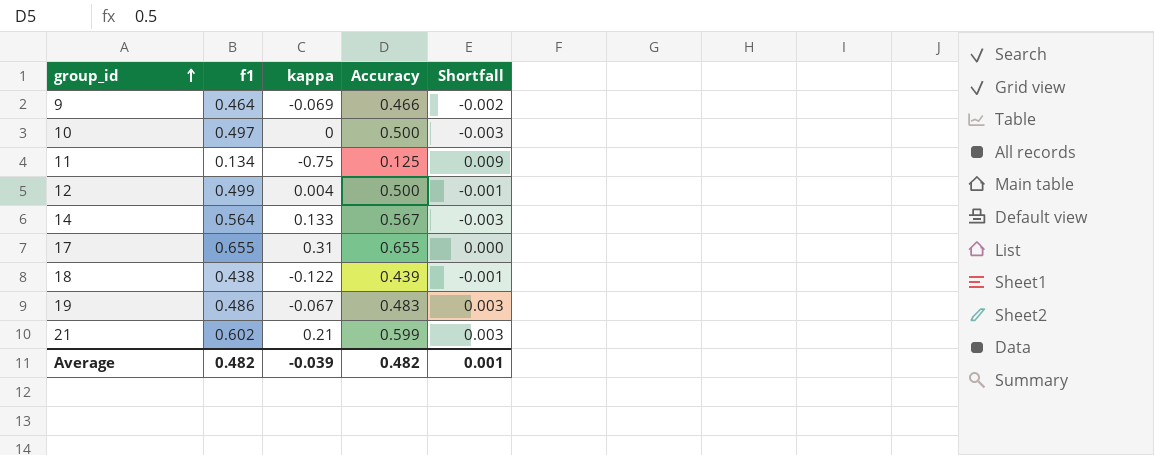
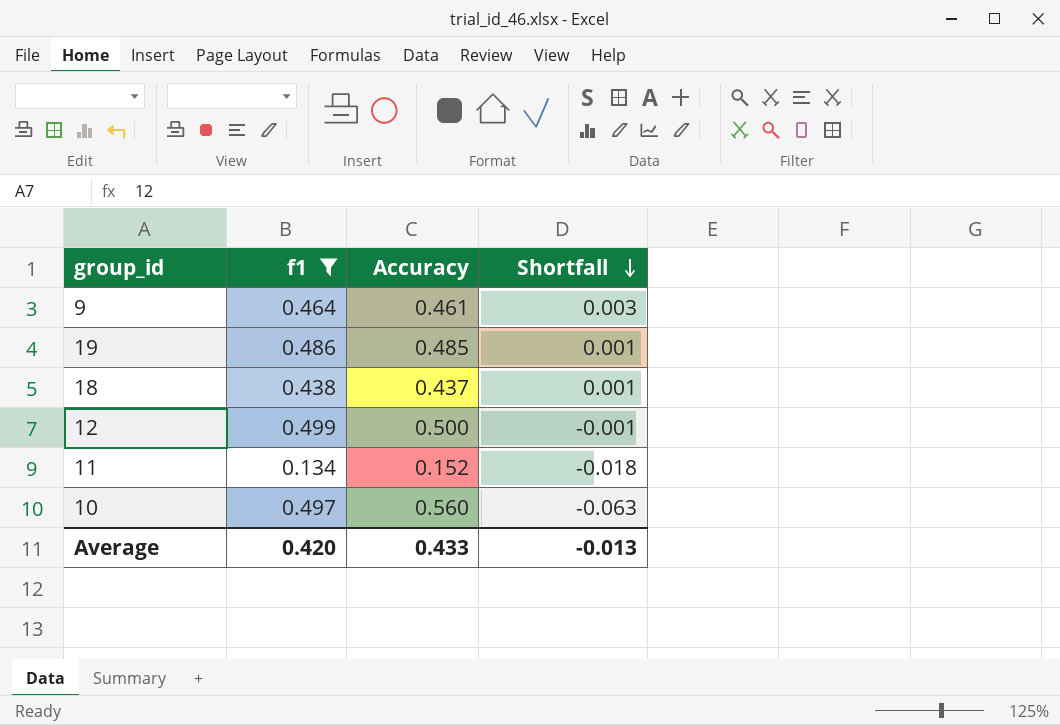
filter: none -> f1 <= 0.499
row order: group_id ascending -> Shortfall descending
column kappa | position: 3 -> none
9 | Accuracy: 0.466 -> 0.461
9 | Shortfall: -0.002 -> 0.003
19 | Accuracy: 0.483 -> 0.485
19 | Shortfall: 0.003 -> 0.001
18 | Accuracy: 0.439 -> 0.437
18 | Shortfall: -0.001 -> 0.001
11 | Accuracy: 0.125 -> 0.152
11 | Shortfall: 0.009 -> -0.018
10 | Accuracy: 0.500 -> 0.560
10 | Shortfall: -0.003 -> -0.063
Average | f1: 0.482 -> 0.420
Average | Accuracy: 0.482 -> 0.433
Average | Shortfall: 0.001 -> -0.013

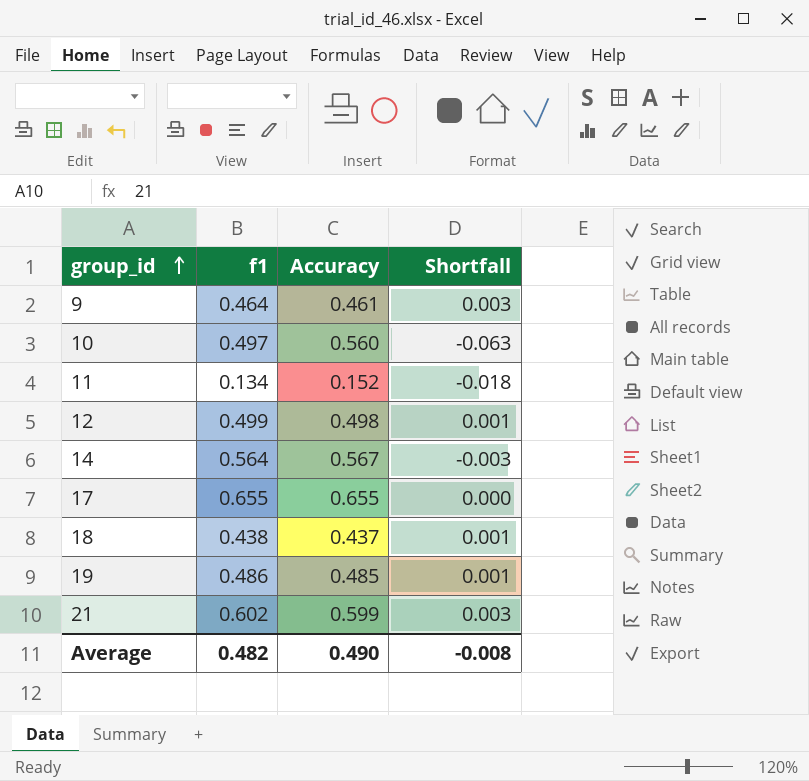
filter: f1 <= 0.499 -> none
row order: Shortfall descending -> group_id ascending
12 | Accuracy: 0.500 -> 0.498
12 | Shortfall: -0.001 -> 0.001
Average | f1: 0.420 -> 0.482
Average | Accuracy: 0.433 -> 0.490
Average | Shortfall: -0.013 -> -0.008

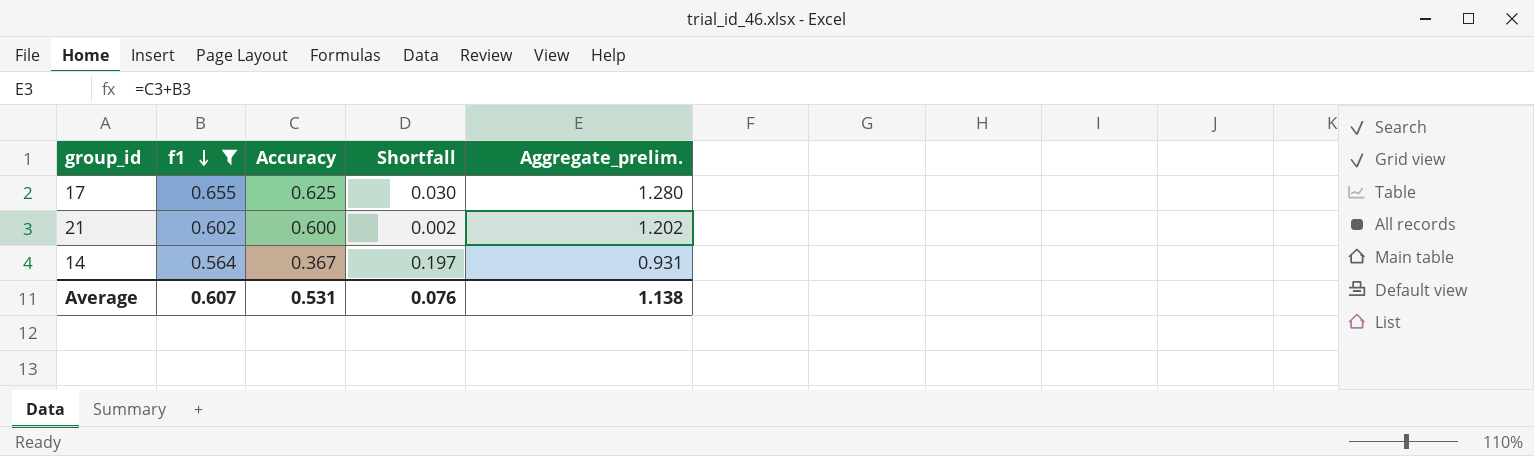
filter: none -> f1 >= 0.564
row order: group_id ascending -> f1 descending
column Aggregate_prelim. | formula: none -> [f1] + [Accuracy]
17 | Accuracy: 0.655 -> 0.625
17 | Shortfall: 0.000 -> 0.030
21 | Accuracy: 0.599 -> 0.600
21 | Shortfall: 0.003 -> 0.002
14 | Accuracy: 0.567 -> 0.367
14 | Shortfall: -0.003 -> 0.197
Average | f1: 0.482 -> 0.607
Average | Accuracy: 0.490 -> 0.531
Average | Shortfall: -0.008 -> 0.076

